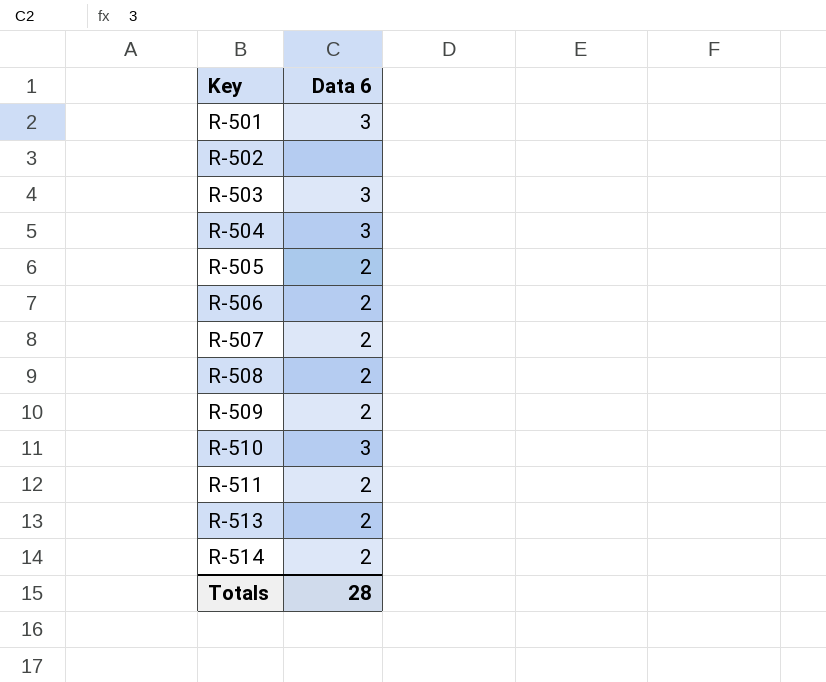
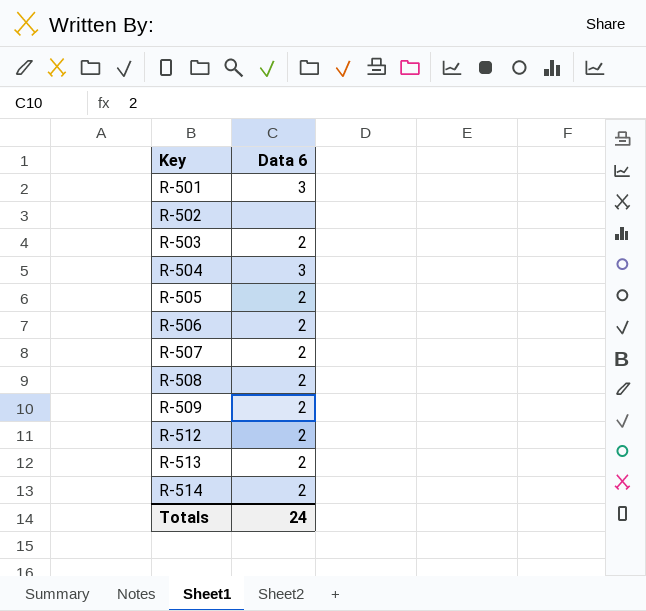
row R-510: 3 -> none
row R-511: 2 -> none
R-503 | Data 6: 3 -> 2
row R-512: none -> 2
Totals | Data 6: 28 -> 24

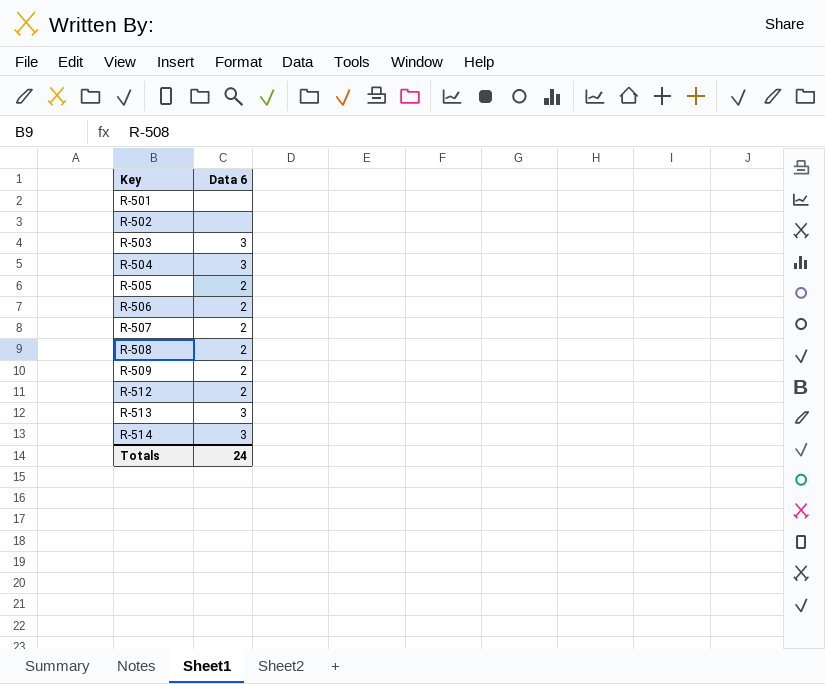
R-501 | Data 6: 3 -> none
R-503 | Data 6: 2 -> 3
R-513 | Data 6: 2 -> 3
R-514 | Data 6: 2 -> 3

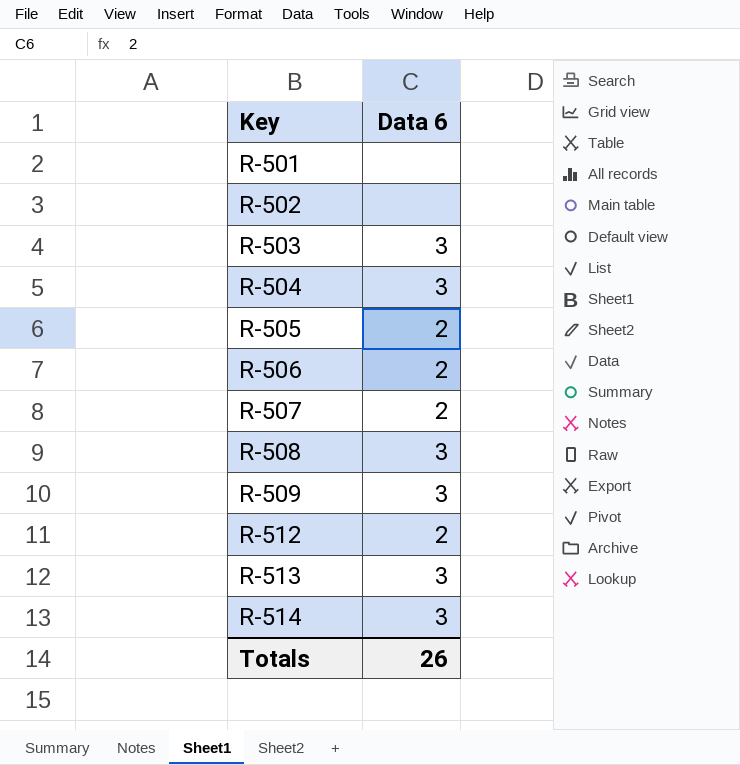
R-508 | Data 6: 2 -> 3
R-509 | Data 6: 2 -> 3
Totals | Data 6: 24 -> 26

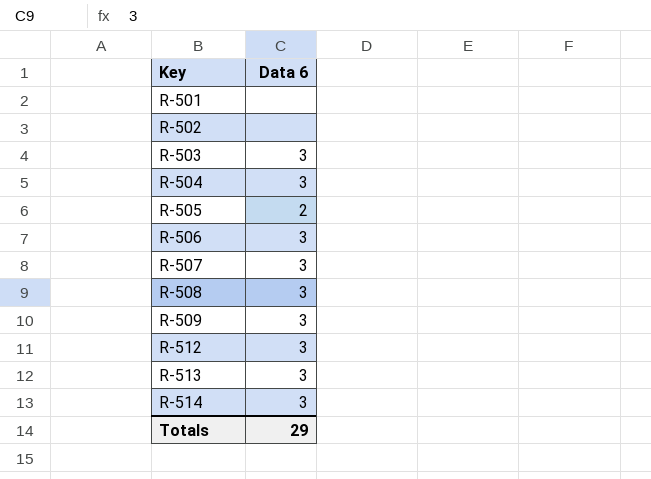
R-506 | Data 6: 2 -> 3
R-507 | Data 6: 2 -> 3
R-512 | Data 6: 2 -> 3
Totals | Data 6: 26 -> 29

